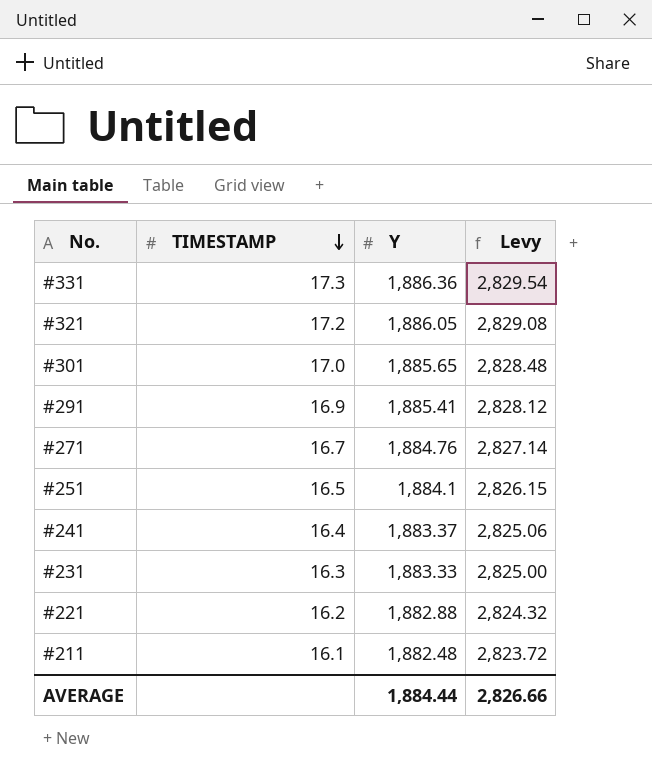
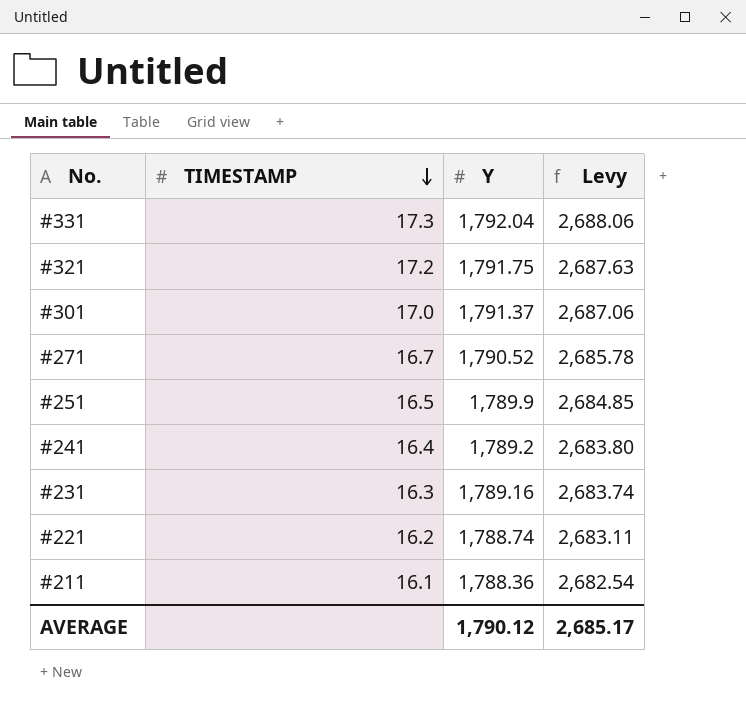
row #291: 16.9 | 1,885.41 | 2,828.12 -> none
#331 | Y: 1,886.36 -> 1,792.04
#331 | Levy: 2,829.54 -> 2,688.06
#321 | Y: 1,886.05 -> 1,791.75
#321 | Levy: 2,829.08 -> 2,687.63
#301 | Y: 1,885.65 -> 1,791.37
#301 | Levy: 2,828.48 -> 2,687.06
#271 | Y: 1,884.76 -> 1,790.52
#271 | Levy: 2,827.14 -> 2,685.78
#251 | Y: 1,884.1 -> 1,789.9
#251 | Levy: 2,826.15 -> 2,684.85
#241 | Y: 1,883.37 -> 1,789.2
#241 | Levy: 2,825.06 -> 2,683.80
#231 | Y: 1,883.33 -> 1,789.16
#231 | Levy: 2,825.00 -> 2,683.74
#221 | Y: 1,882.88 -> 1,788.74
#221 | Levy: 2,824.32 -> 2,683.11
#211 | Y: 1,882.48 -> 1,788.36
#211 | Levy: 2,823.72 -> 2,682.54
AVERAGE | Y: 1,884.44 -> 1,790.12
AVERAGE | Levy: 2,826.66 -> 2,685.17

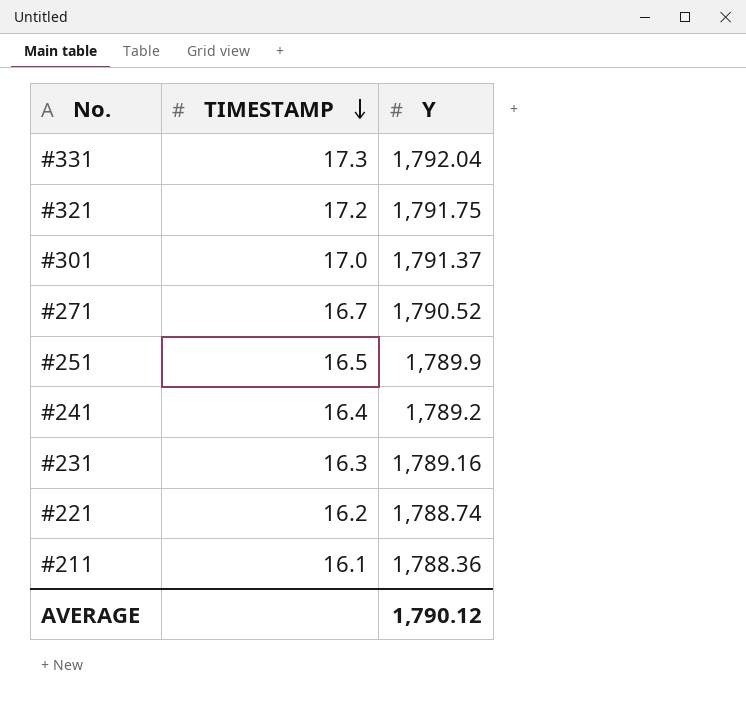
column Levy | formula: [Y] * 1.5 -> none

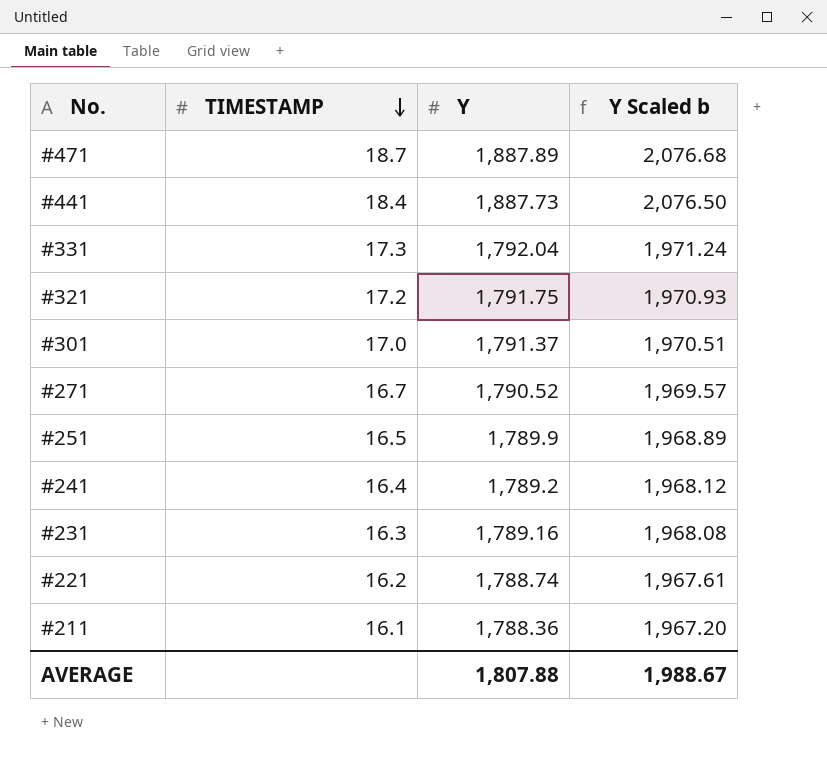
column Y Scaled b | formula: none -> [Y] * 1.1
row #471: none -> 18.7 | 1,887.89 | 2,076.68
row #441: none -> 18.4 | 1,887.73 | 2,076.50
AVERAGE | Y: 1,790.12 -> 1,807.88

